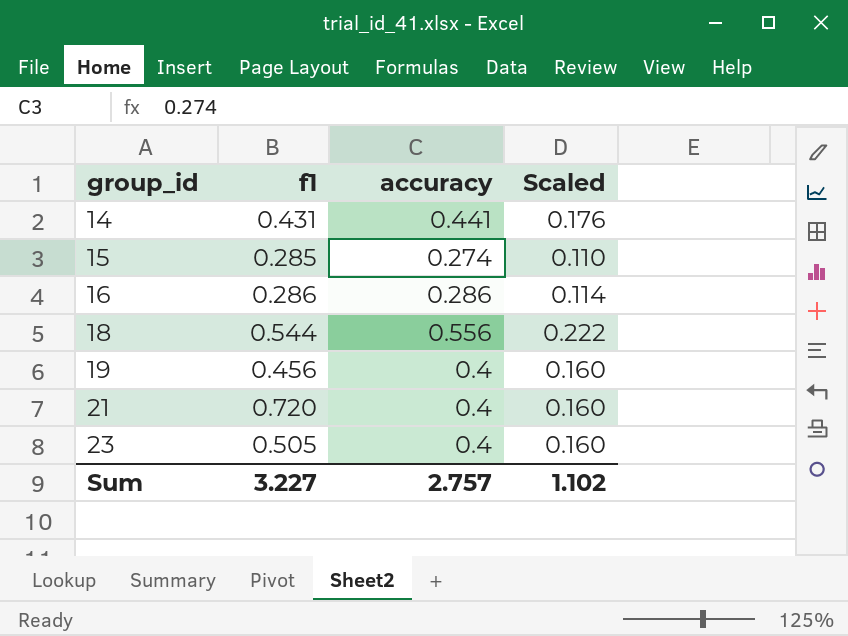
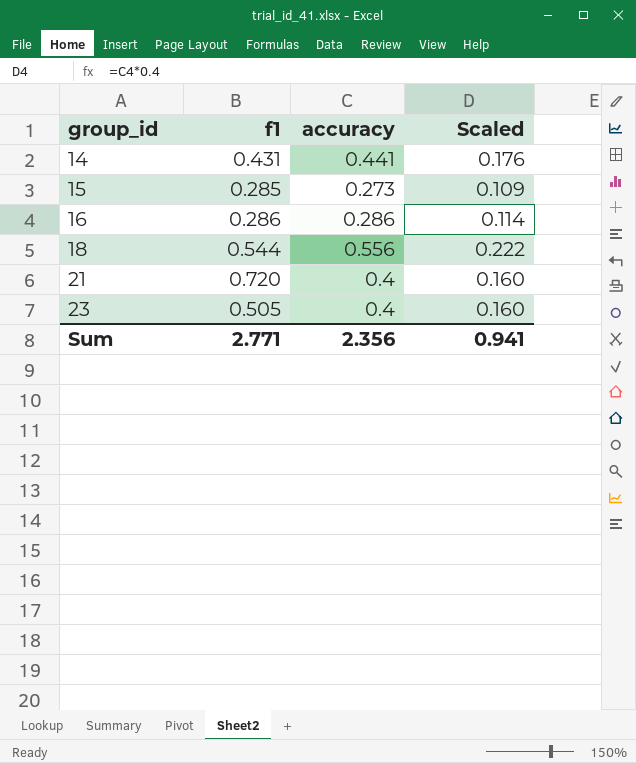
row 19: 0.456 | 0.4 | 0.160 -> none
15 | accuracy: 0.274 -> 0.273
15 | Scaled: 0.110 -> 0.109
Sum | f1: 3.227 -> 2.771
Sum | accuracy: 2.757 -> 2.356
Sum | Scaled: 1.102 -> 0.941

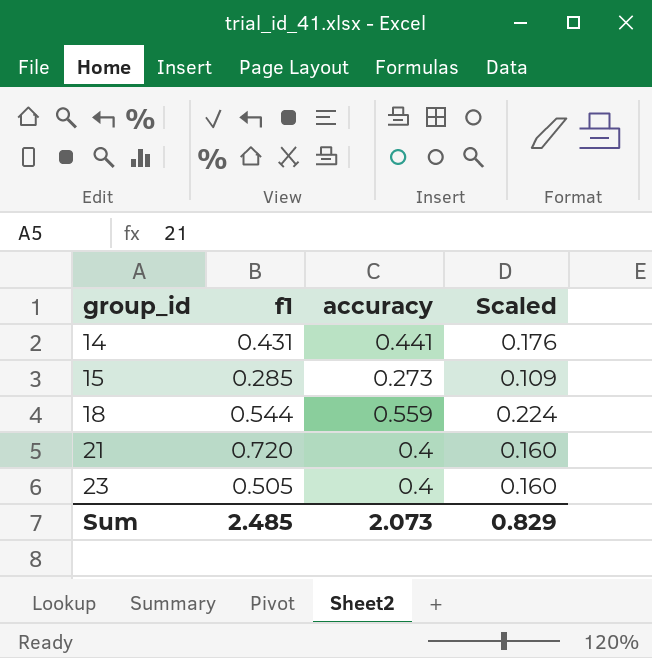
row 16: 0.286 | 0.286 | 0.114 -> none
18 | accuracy: 0.556 -> 0.559
18 | Scaled: 0.222 -> 0.224
Sum | f1: 2.771 -> 2.485
Sum | accuracy: 2.356 -> 2.073
Sum | Scaled: 0.941 -> 0.829

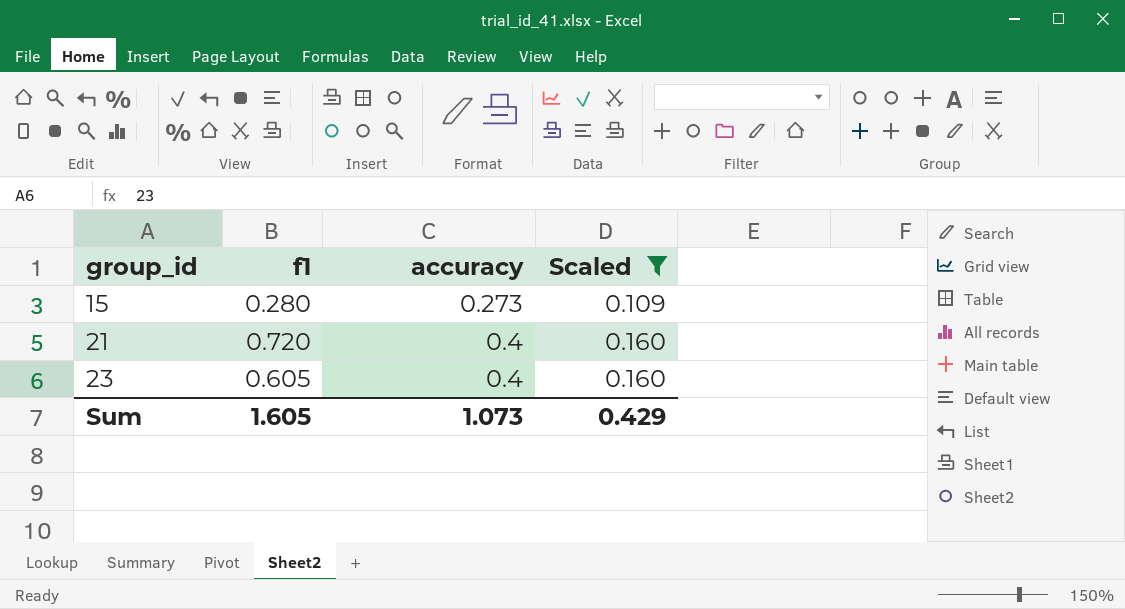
filter: none -> Scaled <= 0.160
15 | f1: 0.285 -> 0.280
23 | f1: 0.505 -> 0.605
Sum | f1: 2.485 -> 1.605
Sum | accuracy: 2.073 -> 1.073
Sum | Scaled: 0.829 -> 0.429

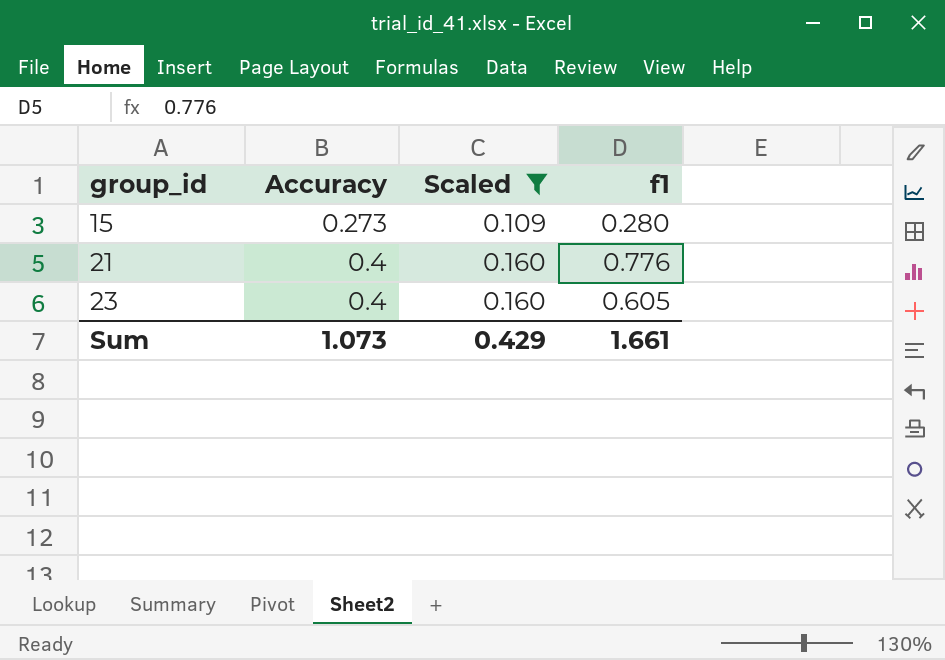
column name: accuracy -> Accuracy
column f1 | position: 2 -> 4
21 | f1: 0.720 -> 0.776
Sum | f1: 1.605 -> 1.661

